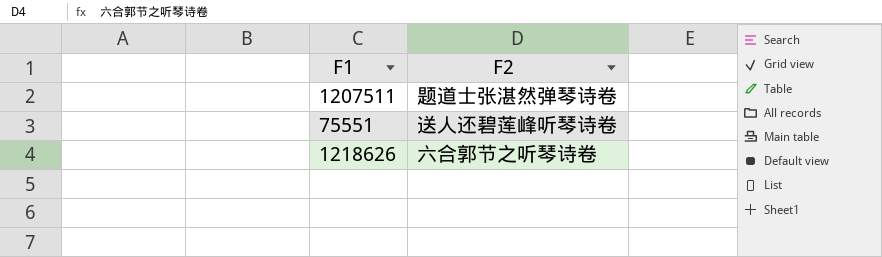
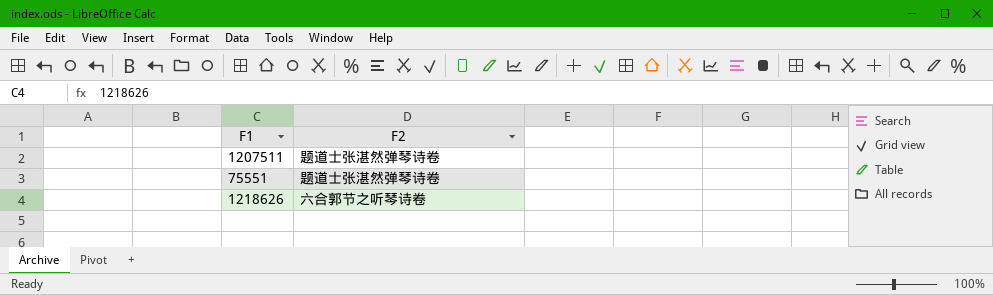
75551 | F2: 送人还碧莲峰听琴诗卷 -> 题道士张湛然弹琴诗卷

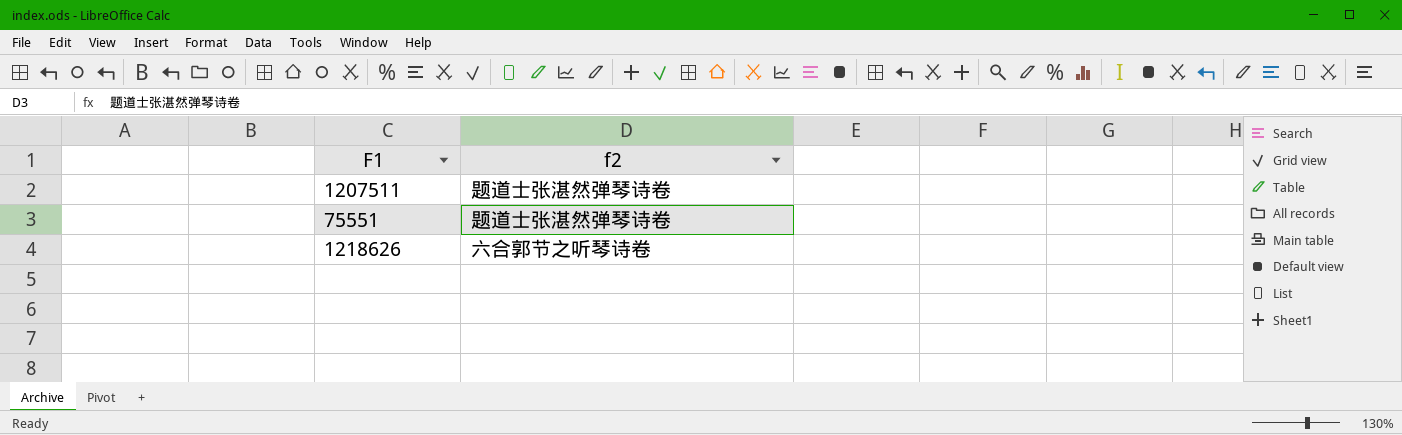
column name: F2 -> f2

